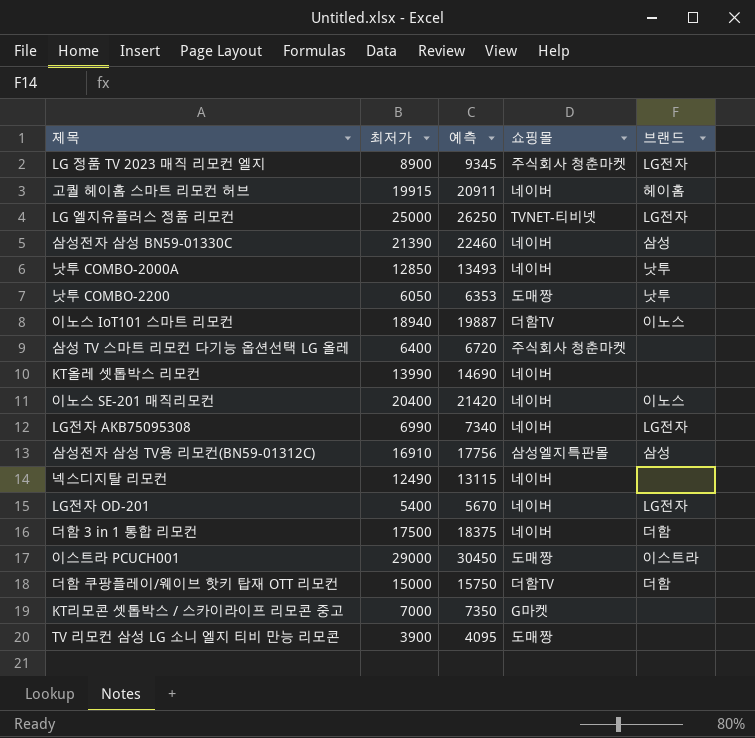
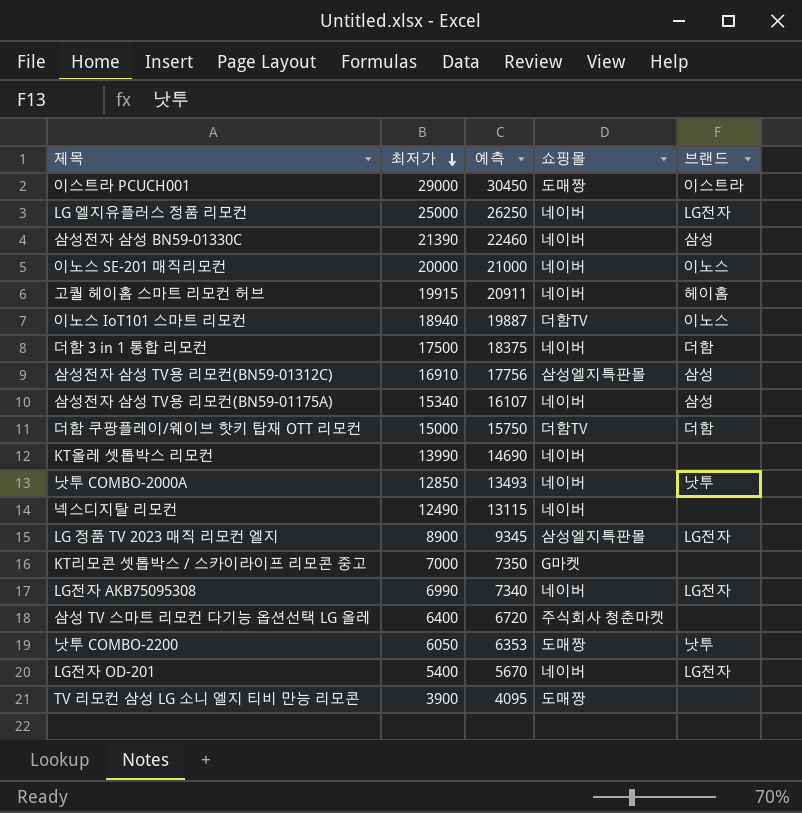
row order: none -> 최저가 descending
LG 엘지유플러스 정품 리모컨 | 쇼핑몰: TVNET-티비넷 -> 네이버
이노스 SE-201 매직리모컨 | 최저가: 20400 -> 20000
이노스 SE-201 매직리모컨 | 예측: 21420 -> 21000
row 삼성전자 삼성 TV용 리모컨(BN59-01175A): none -> 15340 | 16107 | 네이버 | 삼성
LG 정품 TV 2023 매직 리모컨 엘지 | 쇼핑몰: 주식회사 청춘마켓 -> 삼성엘지특판몰

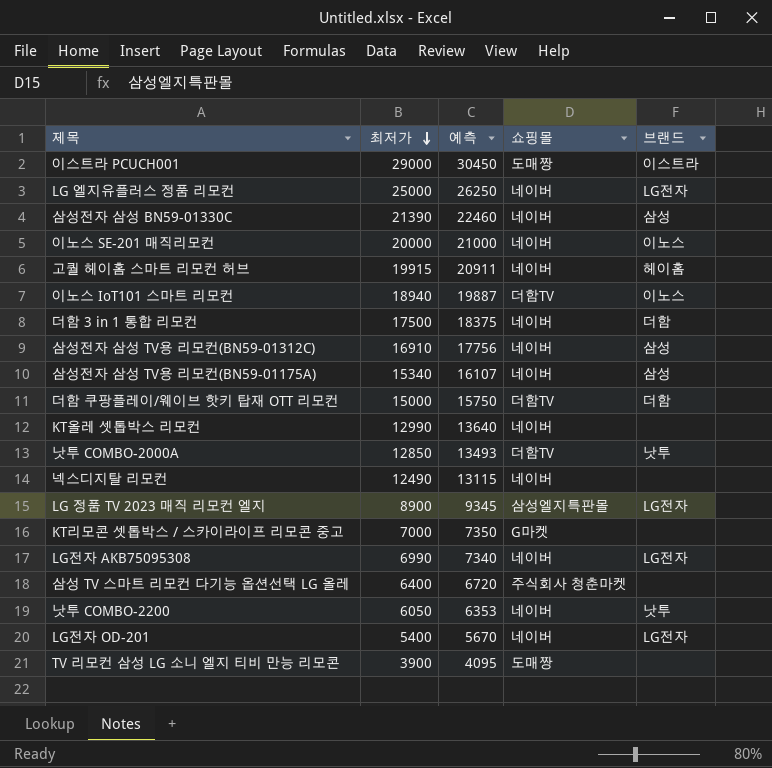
삼성전자 삼성 TV용 리모컨(BN59-01312C) | 쇼핑몰: 삼성엘지특판몰 -> 네이버
KT올레 셋톱박스 리모컨 | 최저가: 13990 -> 12990
KT올레 셋톱박스 리모컨 | 예측: 14690 -> 13640
낫투 COMBO-2000A | 쇼핑몰: 네이버 -> 더함TV
낫투 COMBO-2200 | 쇼핑몰: 도매짱 -> 네이버

